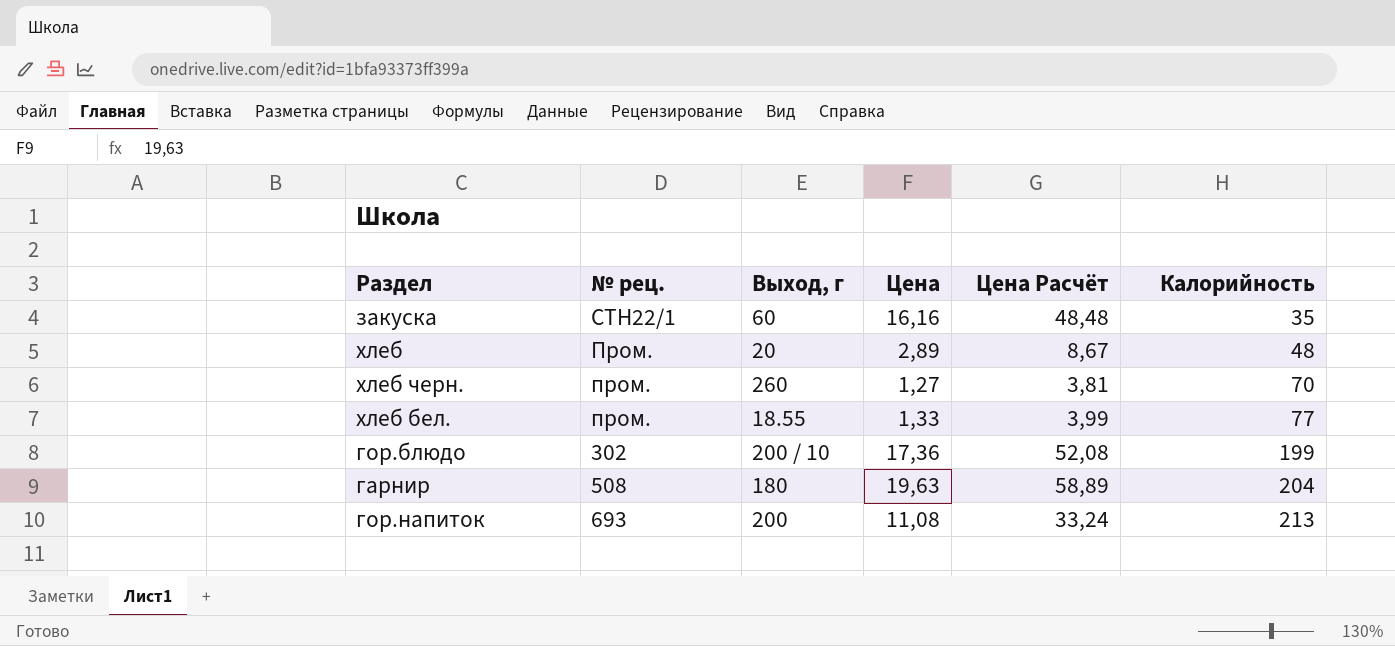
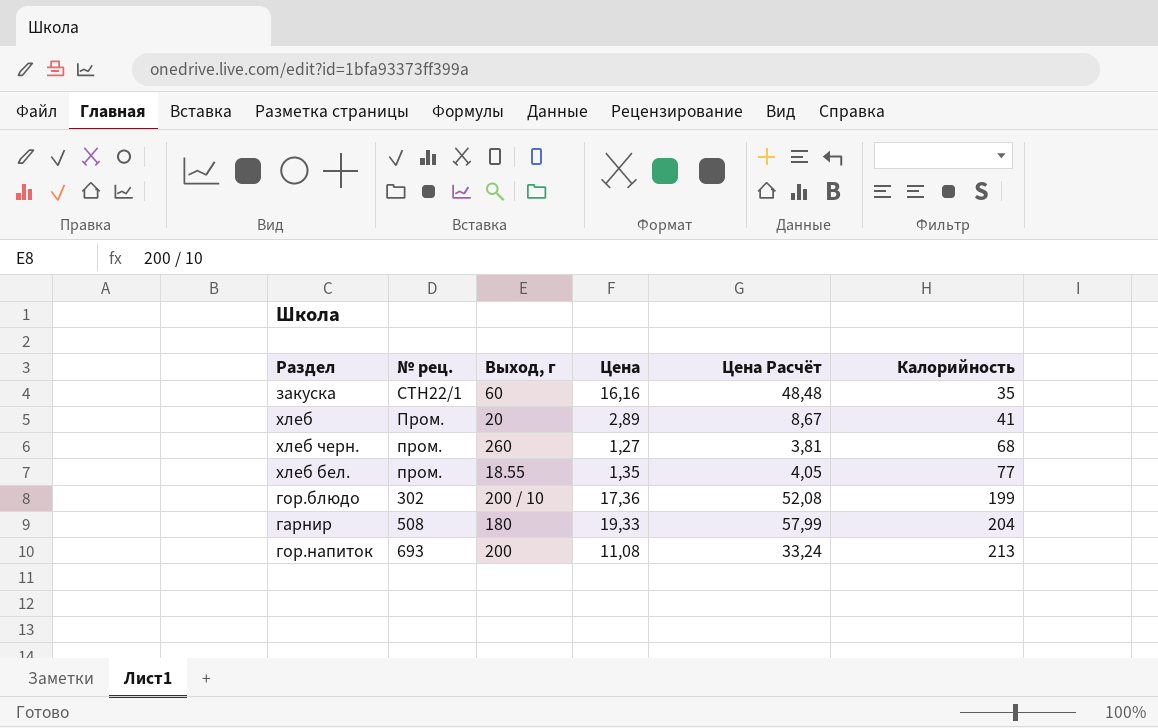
хлеб | Калорийность: 48 -> 41
хлеб черн. | Калорийность: 70 -> 68
хлеб бел. | Цена: 1,33 -> 1,35
хлеб бел. | Цена Расчёт: 3,99 -> 4,05
гарнир | Цена: 19,63 -> 19,33
гарнир | Цена Расчёт: 58,89 -> 57,99

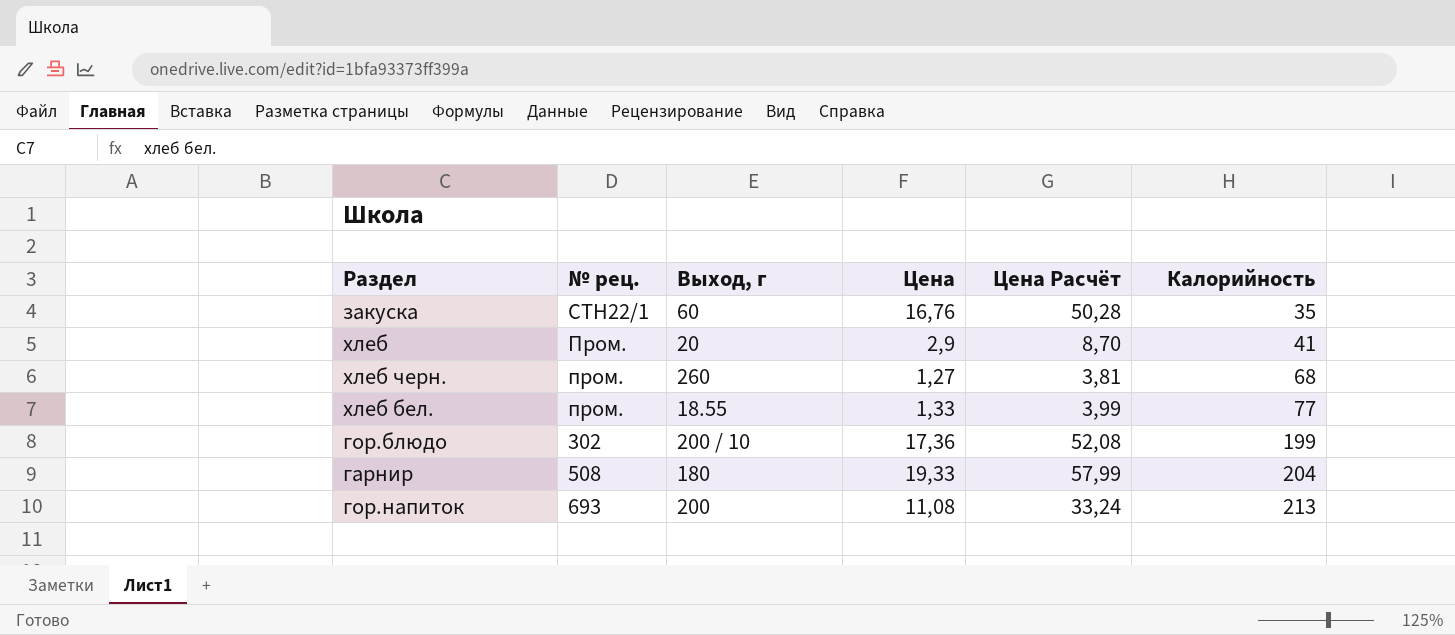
закуска | Цена: 16,16 -> 16,76
закуска | Цена Расчёт: 48,48 -> 50,28
хлеб | Цена: 2,89 -> 2,9
хлеб | Цена Расчёт: 8,67 -> 8,70
хлеб бел. | Цена: 1,35 -> 1,33
хлеб бел. | Цена Расчёт: 4,05 -> 3,99

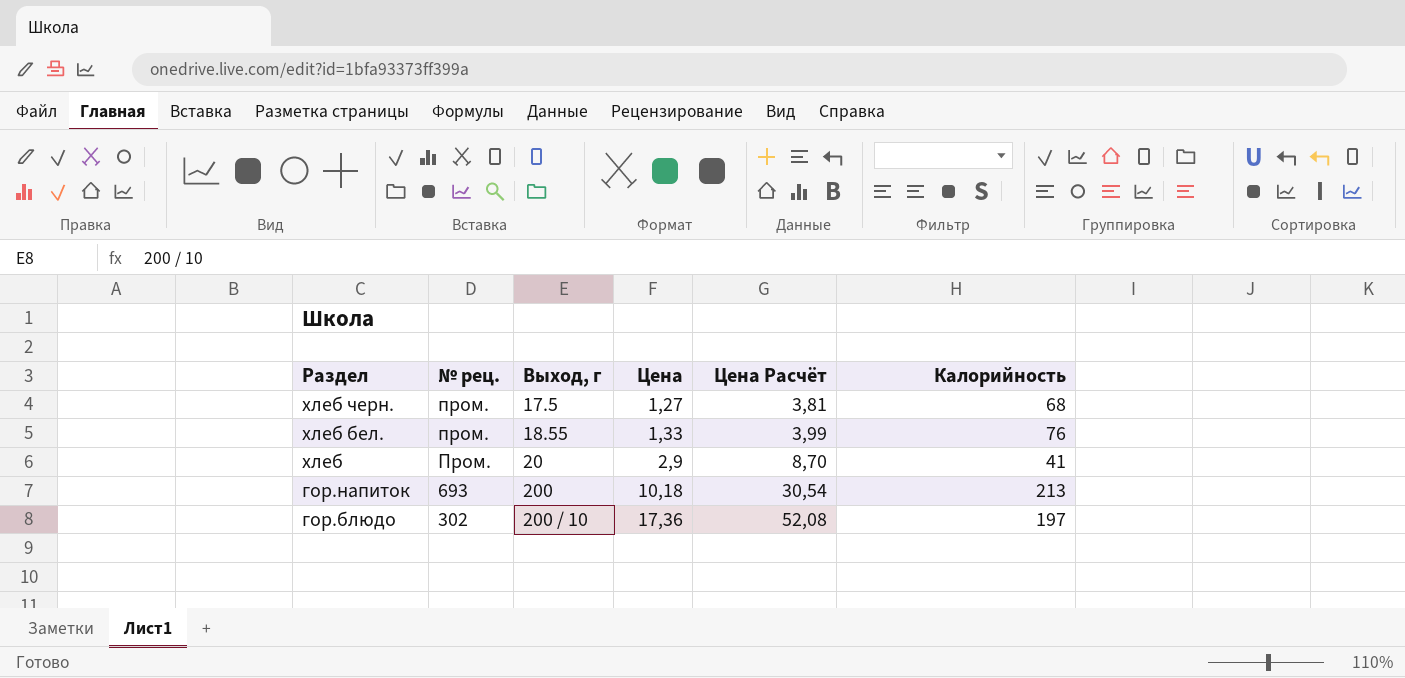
row order: Калорийность ascending -> Раздел descending
row закуска: СТН22/1 | 60 | 16,76 | 50,28 | 35 -> none
row гарнир: 508 | 180 | 19,33 | 57,99 | 204 -> none
хлеб черн. | Выход, г: 260 -> 17.5
хлеб бел. | Калорийность: 77 -> 76
гор.напиток | Цена: 11,08 -> 10,18
гор.напиток | Цена Расчёт: 33,24 -> 30,54
гор.блюдо | Калорийность: 199 -> 197

